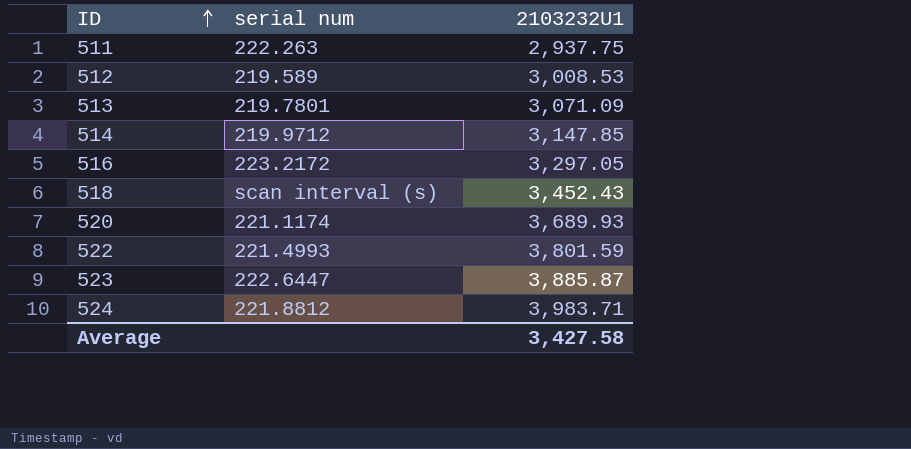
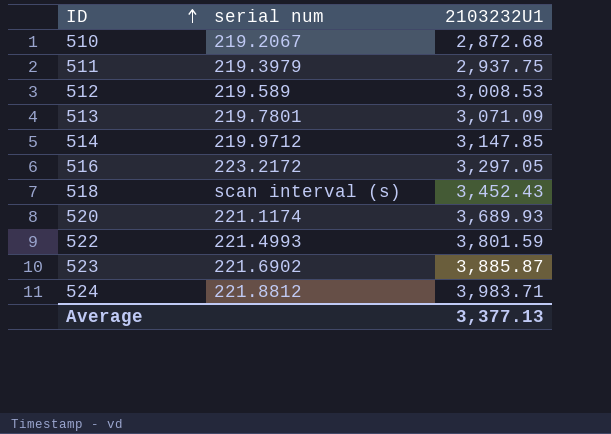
row 510: none -> 219.2067 | 2,872.68
511 | serial num: 222.263 -> 219.3979
523 | serial num: 222.6447 -> 221.6902
Average | 2103232U1: 3,427.58 -> 3,377.13

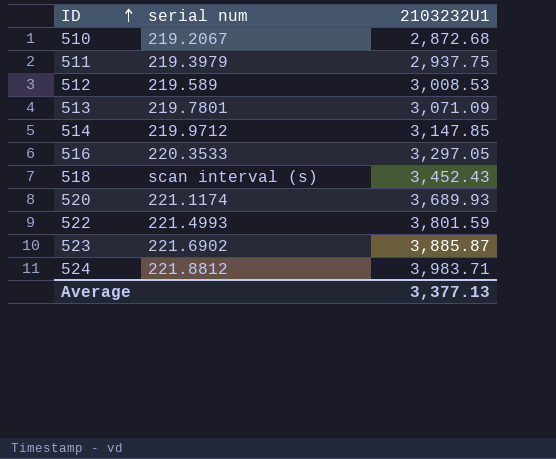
516 | serial num: 223.2172 -> 220.3533

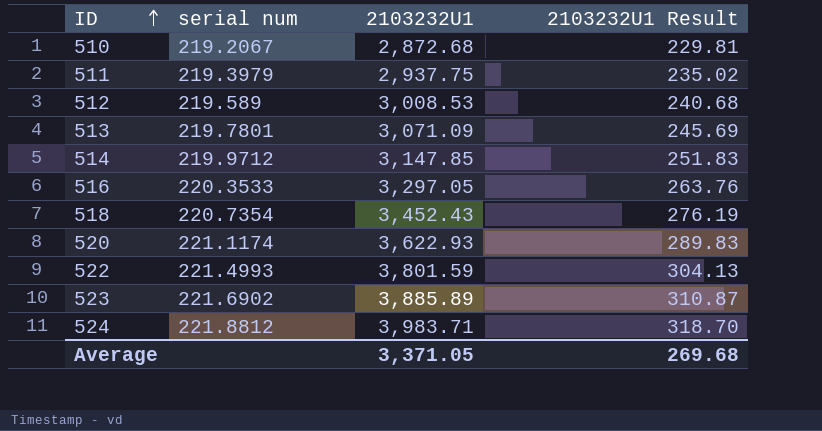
column 2103232U1 Result | formula: none -> [2103232U1] * 0.08
518 | serial num: scan interval (s) -> 220.7354
520 | 2103232U1: 3,689.93 -> 3,622.93
523 | 2103232U1: 3,885.87 -> 3,885.89
Average | 2103232U1: 3,377.13 -> 3,371.05

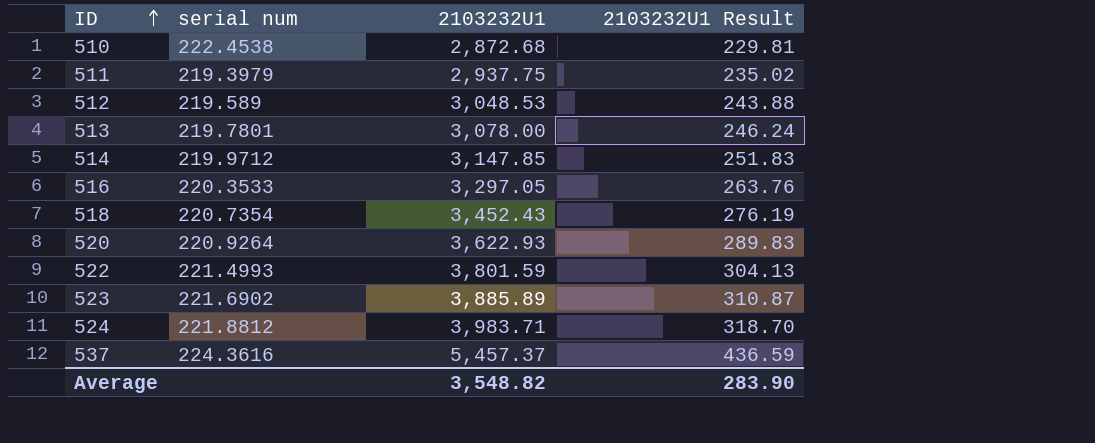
510 | serial num: 219.2067 -> 222.4538
512 | 2103232U1: 3,008.53 -> 3,048.53
512 | 2103232U1 Result: 240.68 -> 243.88
513 | 2103232U1: 3,071.09 -> 3,078.00
513 | 2103232U1 Result: 245.69 -> 246.24
520 | serial num: 221.1174 -> 220.9264
row 537: none -> 224.3616 | 5,457.37 | 436.59
Average | 2103232U1: 3,371.05 -> 3,548.82
Average | 2103232U1 Result: 269.68 -> 283.90

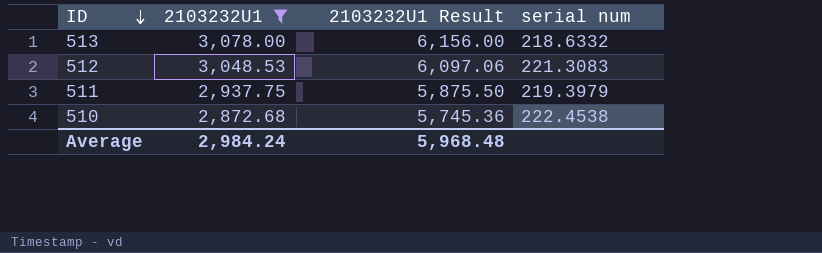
filter: none -> 2103232U1 <= 3,078.00
row order: ID ascending -> ID descending
column 2103232U1 Result | formula: [2103232U1] * 0.08 -> [2103232U1] * 2
column serial num | position: 2 -> 4
513 | serial num: 219.7801 -> 218.6332
512 | serial num: 219.589 -> 221.3083
Average | 2103232U1: 3,548.82 -> 2,984.24
Average | 2103232U1 Result: 283.90 -> 5,968.48

